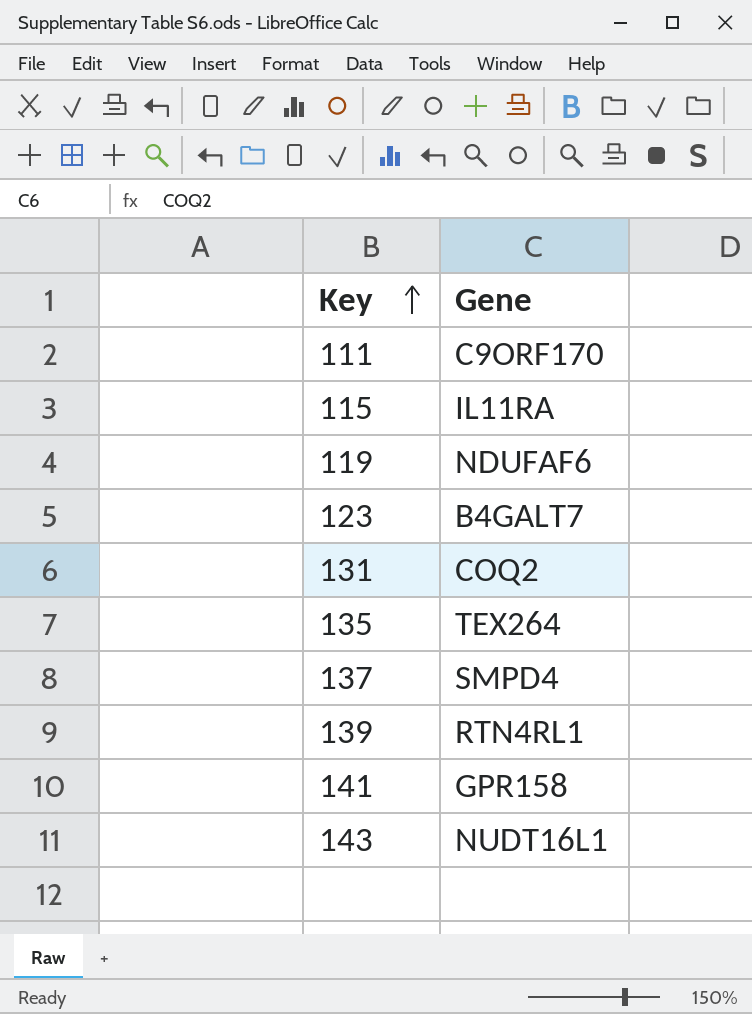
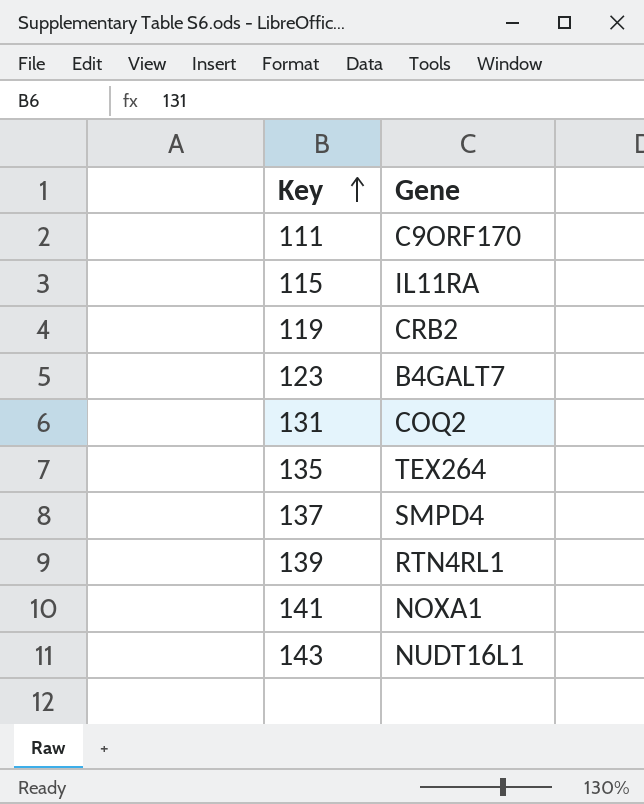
119 | Gene: NDUFAF6 -> CRB2
141 | Gene: GPR158 -> NOXA1

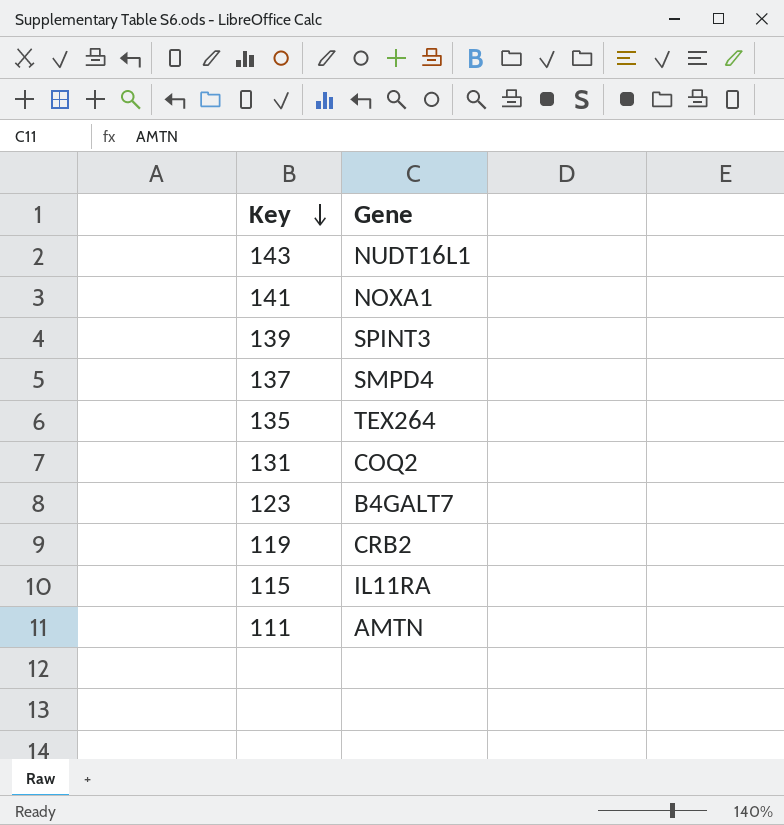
row order: Key ascending -> Key descending
139 | Gene: RTN4RL1 -> SPINT3
111 | Gene: C9ORF170 -> AMTN

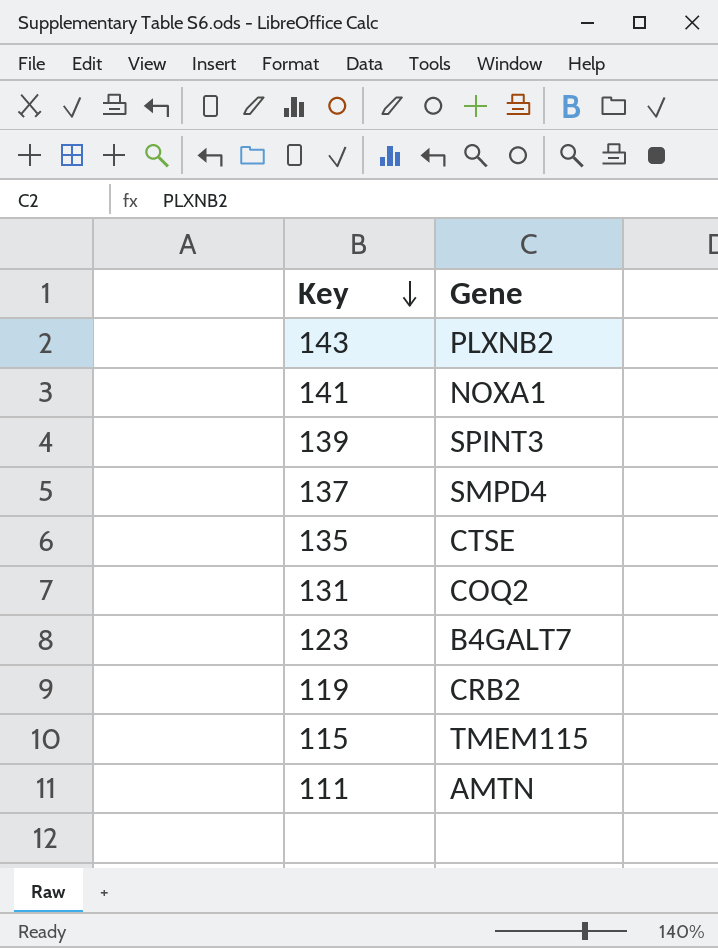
143 | Gene: NUDT16L1 -> PLXNB2
135 | Gene: TEX264 -> CTSE
115 | Gene: IL11RA -> TMEM115

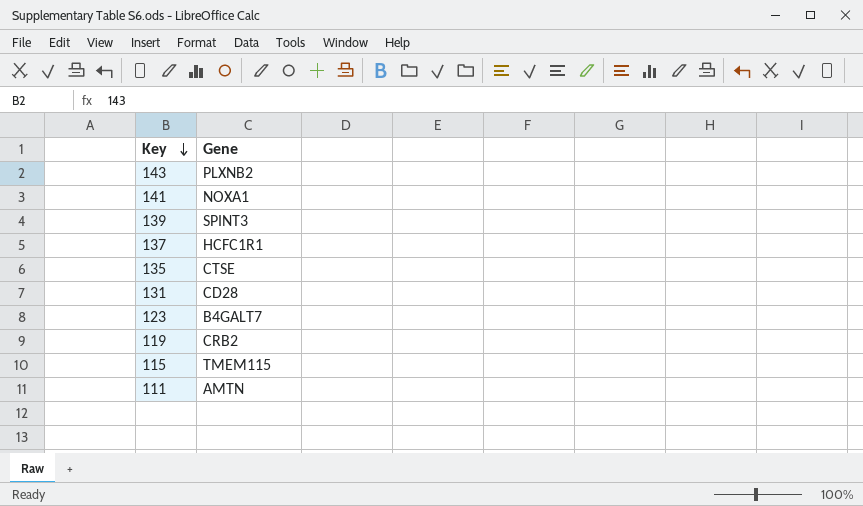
137 | Gene: SMPD4 -> HCFC1R1
131 | Gene: COQ2 -> CD28

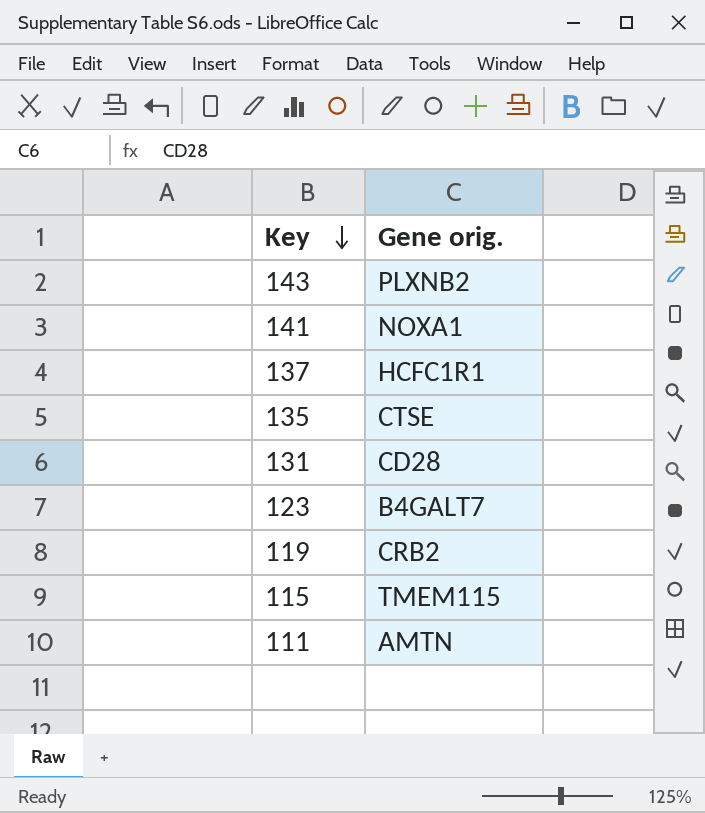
column name: Gene -> Gene orig.
row 139: SPINT3 -> none

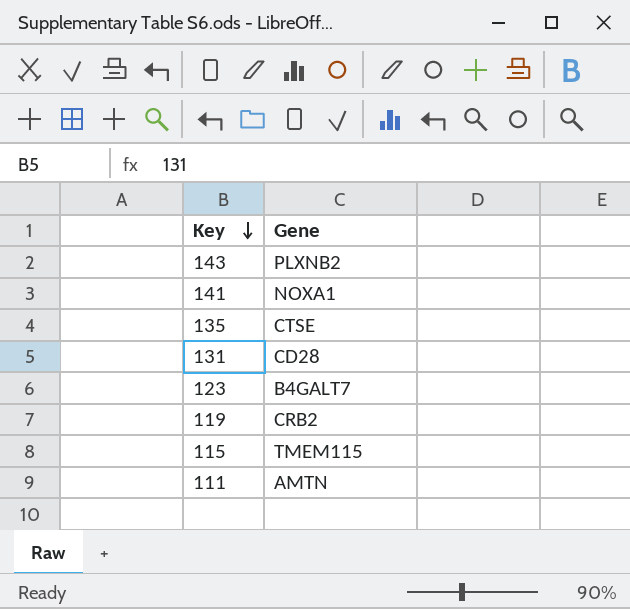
column name: Gene orig. -> Gene
row 137: HCFC1R1 -> none

